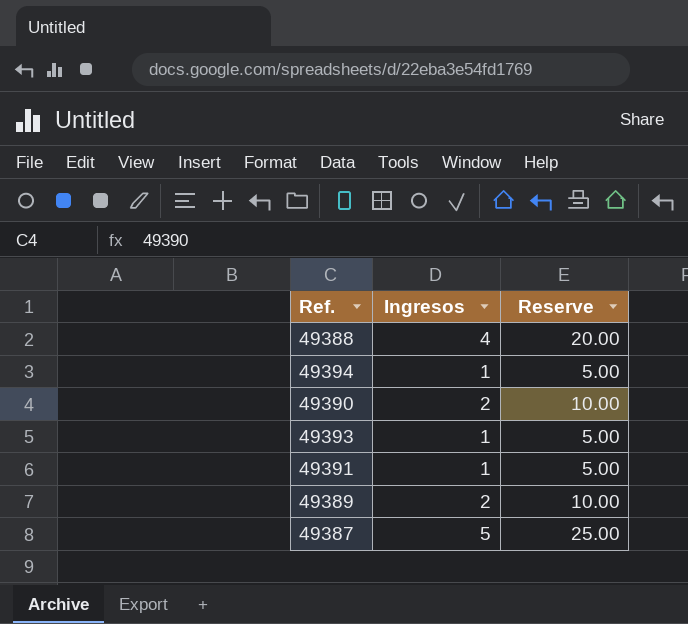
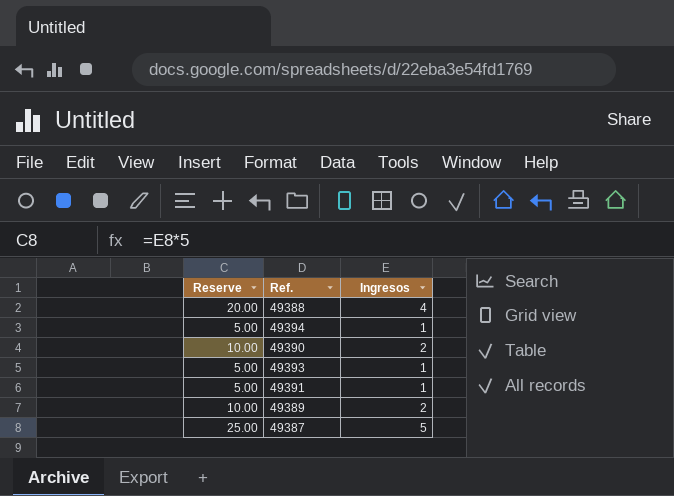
column Reserve | position: 3 -> 1

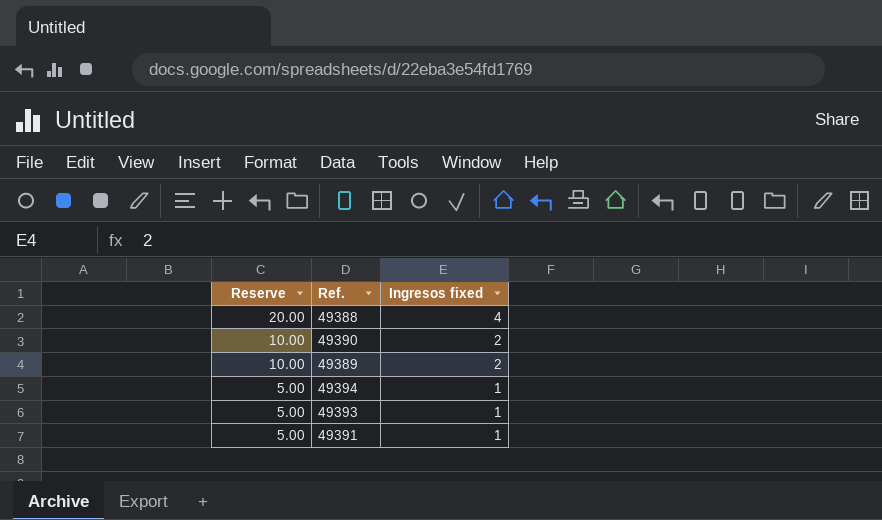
row order: none -> Reserve descending
column name: Ingresos -> Ingresos fixed
row 49387: 25.00 | 5 -> none

